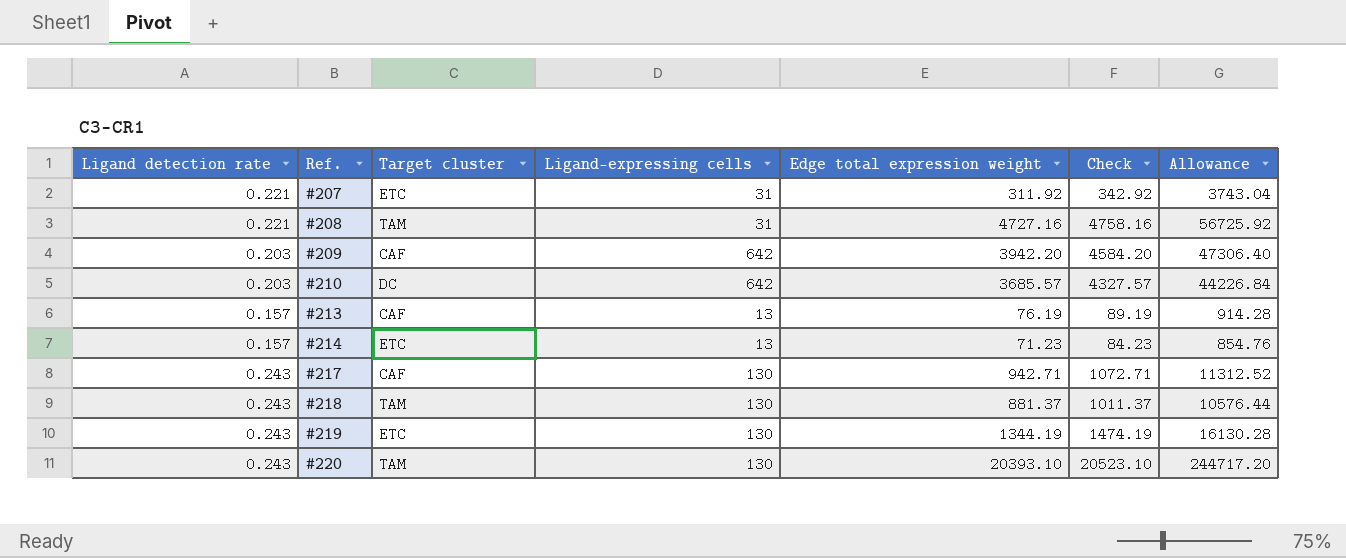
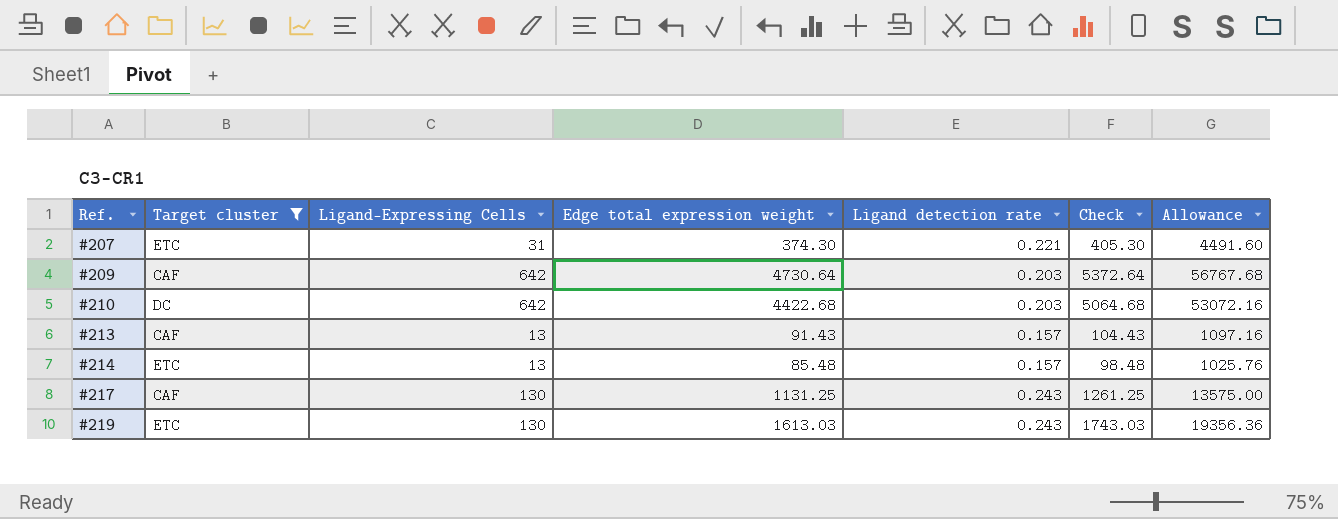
filter: none -> Target cluster != TAM
column name: Ligand-expressing cells -> Ligand-Expressing Cells
column Ligand detection rate | position: 1 -> 5
#207 | Edge total expression weight: 311.92 -> 374.30
#207 | Check: 342.92 -> 405.30
#207 | Allowance: 3743.04 -> 4491.60
#209 | Edge total expression weight: 3942.20 -> 4730.64
#209 | Check: 4584.20 -> 5372.64
#209 | Allowance: 47306.40 -> 56767.68
#210 | Edge total expression weight: 3685.57 -> 4422.68
#210 | Check: 4327.57 -> 5064.68
#210 | Allowance: 44226.84 -> 53072.16
#213 | Edge total expression weight: 76.19 -> 91.43
#213 | Check: 89.19 -> 104.43
#213 | Allowance: 914.28 -> 1097.16
#214 | Edge total expression weight: 71.23 -> 85.48
#214 | Check: 84.23 -> 98.48
#214 | Allowance: 854.76 -> 1025.76
#217 | Edge total expression weight: 942.71 -> 1131.25
#217 | Check: 1072.71 -> 1261.25
#217 | Allowance: 11312.52 -> 13575.00
#219 | Edge total expression weight: 1344.19 -> 1613.03
#219 | Check: 1474.19 -> 1743.03
#219 | Allowance: 16130.28 -> 19356.36

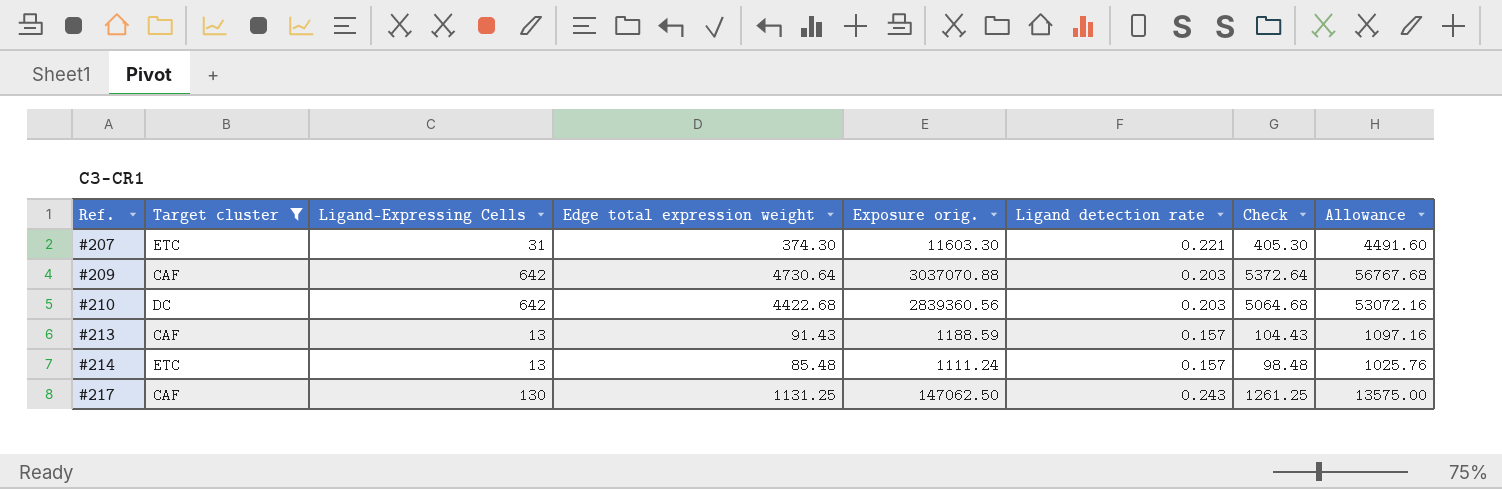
column Exposure orig. | formula: none -> [Ligand-Expressing Cells] * [Edge total expression weight]
row #219: ETC | 130 | 1613.03 | 0.243 | 1743.03 | 19356.36 -> none

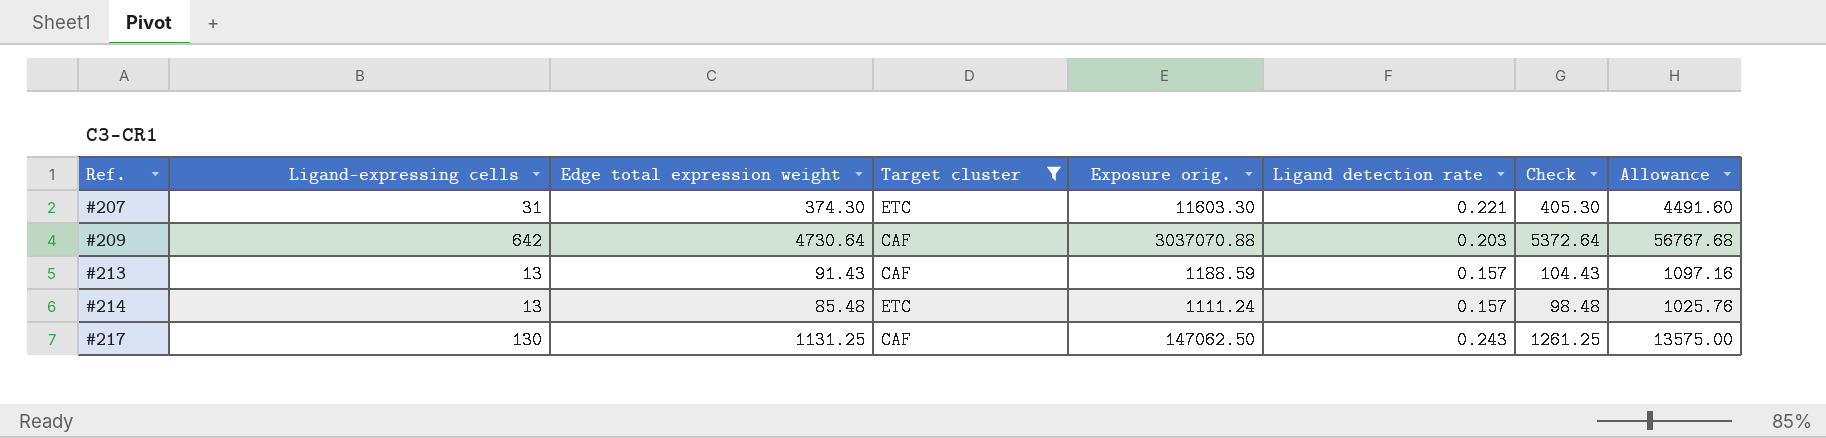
column name: Ligand-Expressing Cells -> Ligand-expressing cells
column Target cluster | position: 2 -> 4
row #210: DC | 642 | 4422.68 | 2839360.56 | 0.203 | 5064.68 | 53072.16 -> none

